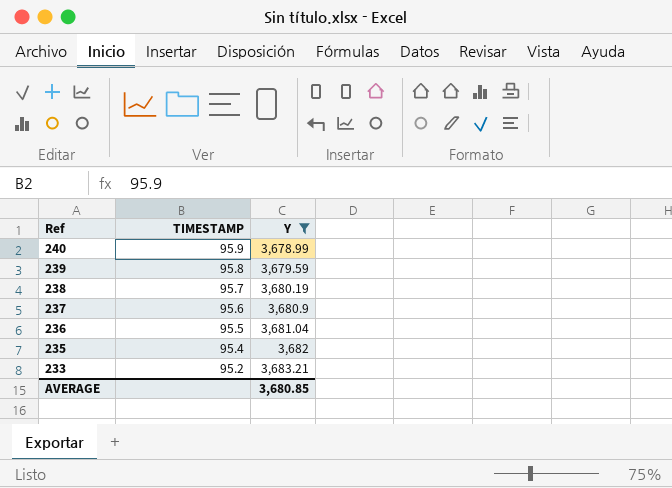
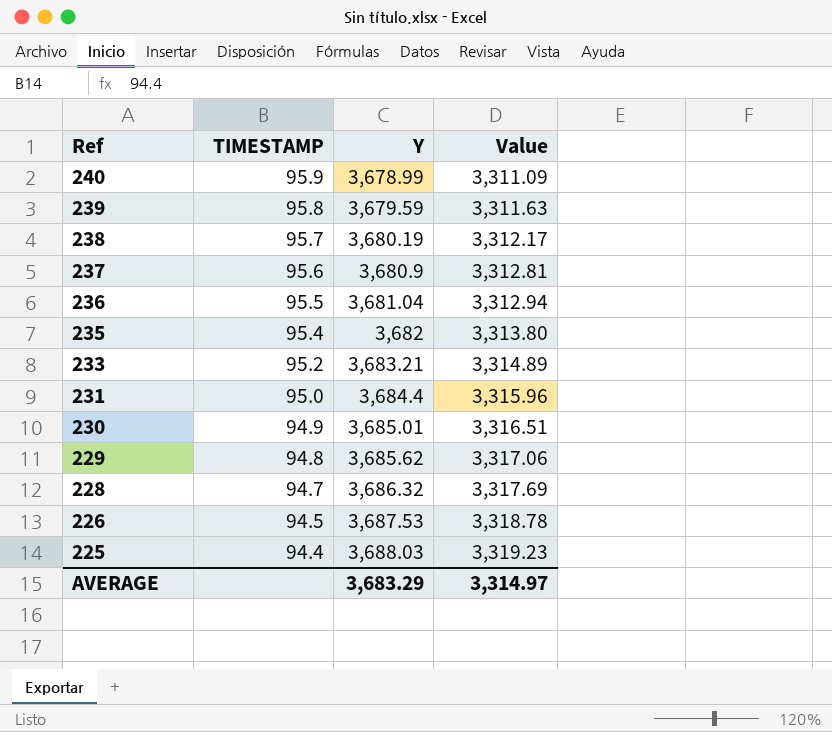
filter: Y <= 3,683.21 -> none
column Value | formula: none -> [Y] * 0.9
AVERAGE | Y: 3,680.85 -> 3,683.29

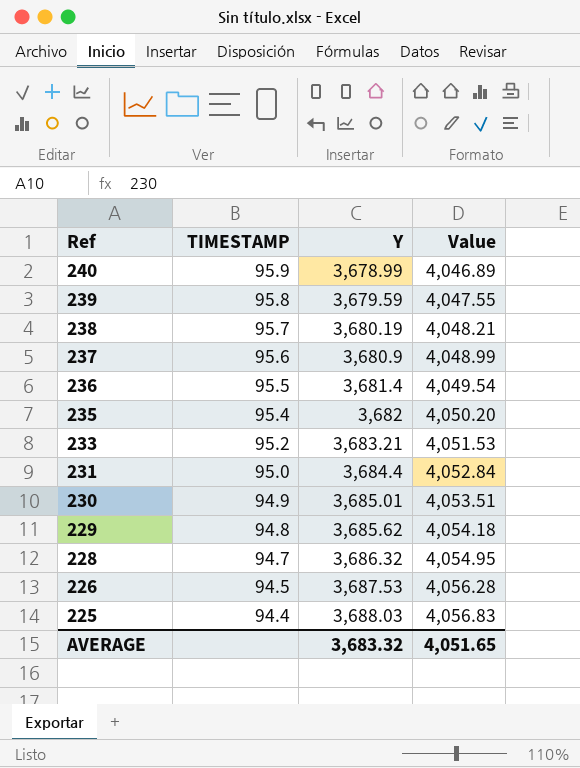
column Value | formula: [Y] * 0.9 -> [Y] * 1.1
236 | Y: 3,681.04 -> 3,681.4
AVERAGE | Y: 3,683.29 -> 3,683.32
AVERAGE | Value: 3,314.97 -> 4,051.65

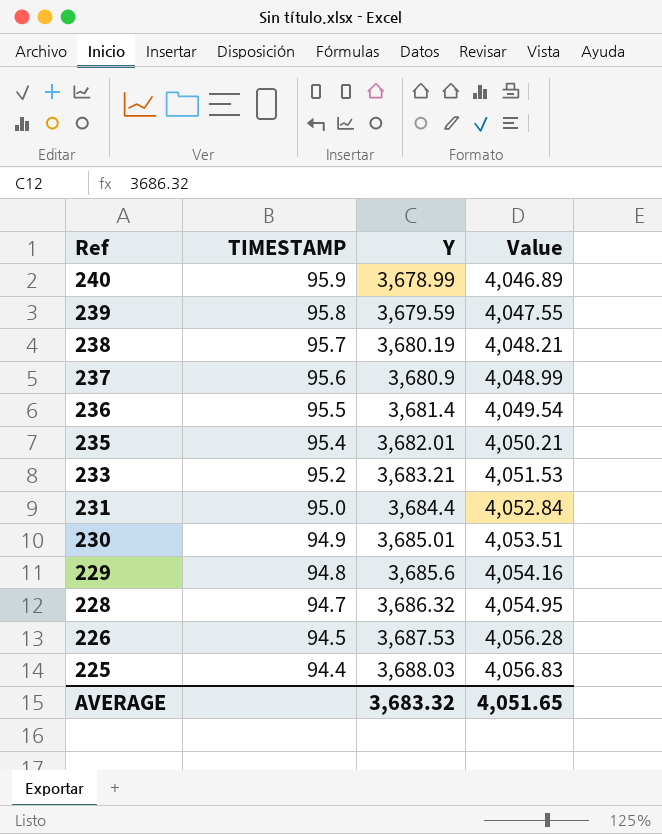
235 | Y: 3,682 -> 3,682.01
235 | Value: 4,050.20 -> 4,050.21
229 | Y: 3,685.62 -> 3,685.6
229 | Value: 4,054.18 -> 4,054.16

